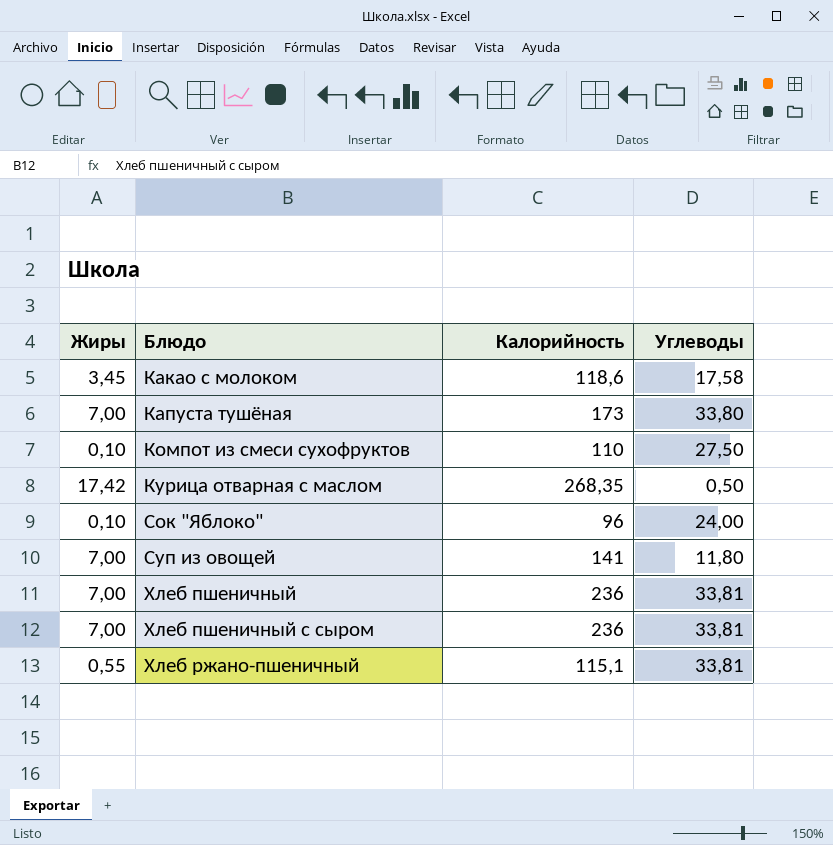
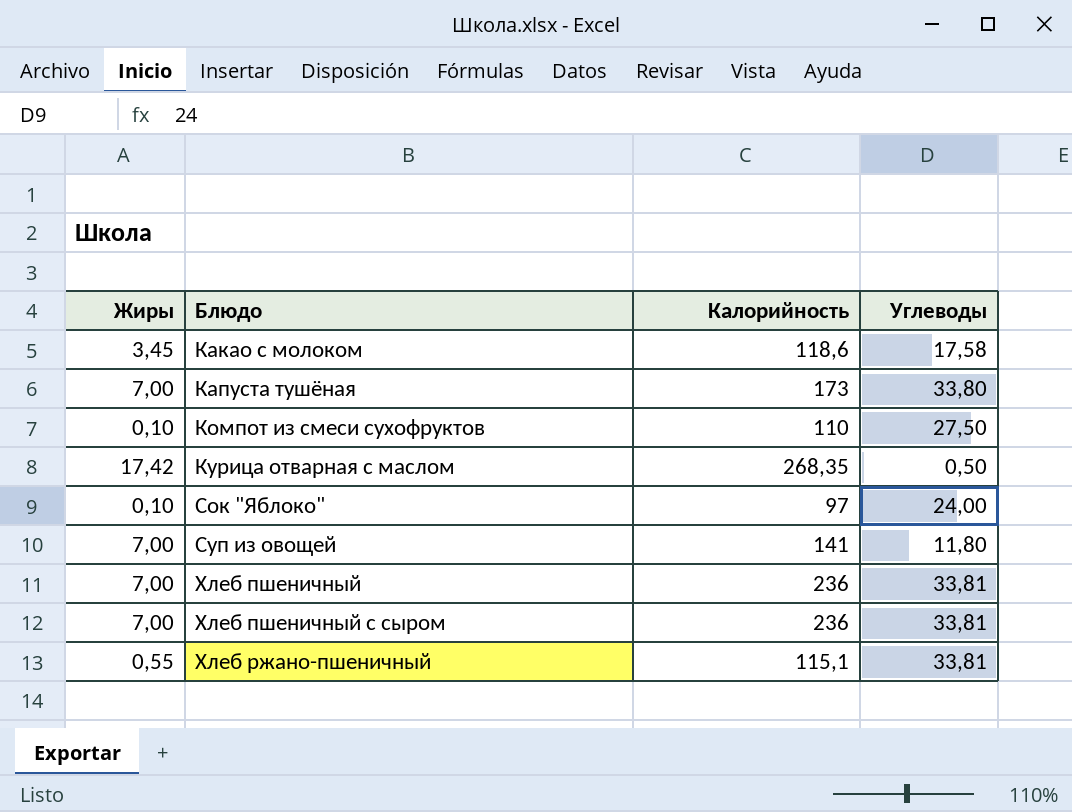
Сок "Яблоко" | Калорийность: 96 -> 97

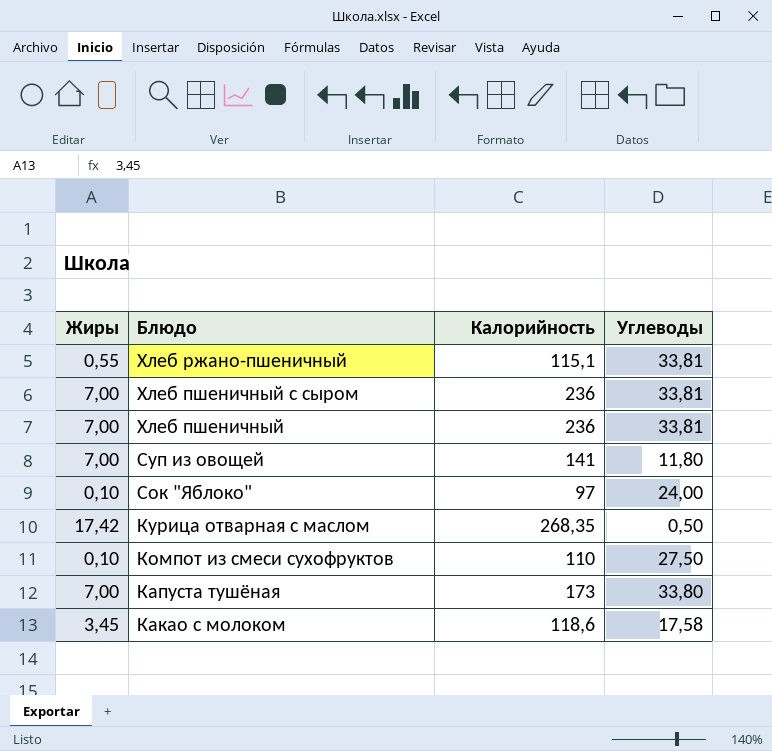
row order: Блюдо ascending -> Блюдо descending

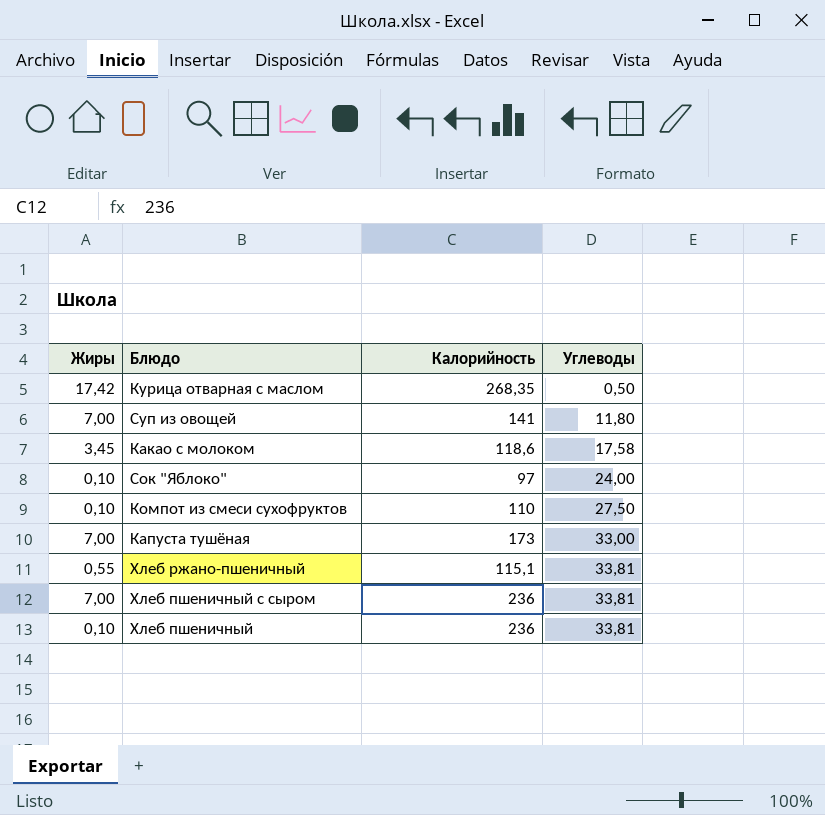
row order: Блюдо descending -> Углеводы ascending
Капуста тушёная | Углеводы: 33,80 -> 33,00
Хлеб пшеничный | Жиры: 7,00 -> 0,10

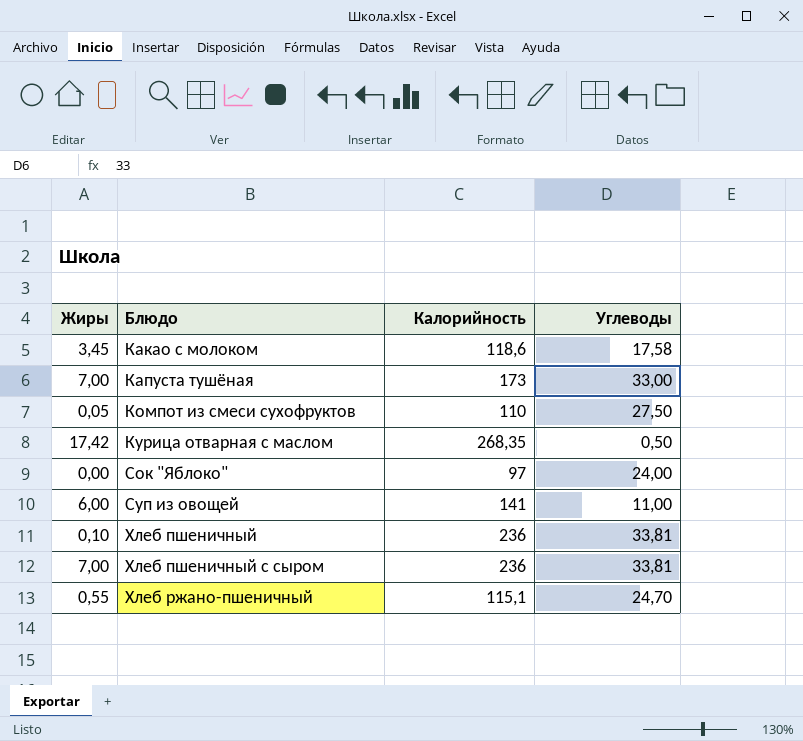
row order: Углеводы ascending -> Блюдо ascending
Компот из смеси сухофруктов | Жиры: 0,10 -> 0,05
Сок "Яблоко" | Жиры: 0,10 -> 0,00
Суп из овощей | Жиры: 7,00 -> 6,00
Суп из овощей | Углеводы: 11,80 -> 11,00
Хлеб ржано-пшеничный | Углеводы: 33,81 -> 24,70

